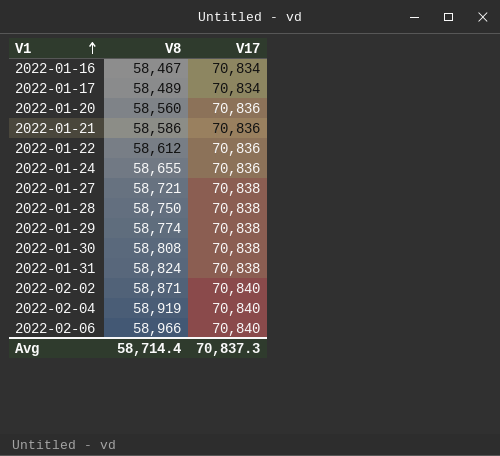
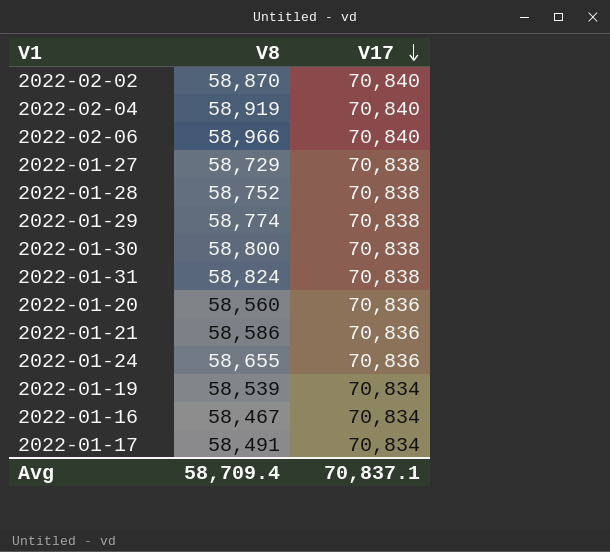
row order: V1 ascending -> V17 descending
row 2022-01-22: 58,612 | 70,836 -> none
2022-02-02 | V8: 58,871 -> 58,870
2022-01-27 | V8: 58,721 -> 58,729
2022-01-28 | V8: 58,750 -> 58,752
2022-01-30 | V8: 58,808 -> 58,800
row 2022-01-19: none -> 58,539 | 70,834
2022-01-17 | V8: 58,489 -> 58,491
Avg | V8: 58,714.4 -> 58,709.4
Avg | V17: 70,837.3 -> 70,837.1

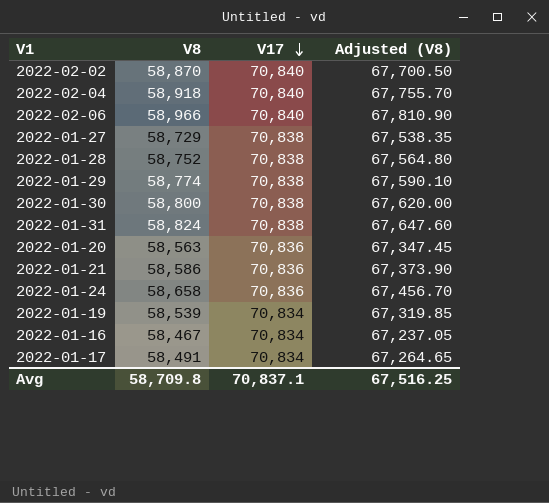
column Adjusted (V8) | formula: none -> [V8] * 1.15
2022-02-04 | V8: 58,919 -> 58,918
2022-01-20 | V8: 58,560 -> 58,563
2022-01-24 | V8: 58,655 -> 58,658
Avg | V8: 58,709.4 -> 58,709.8

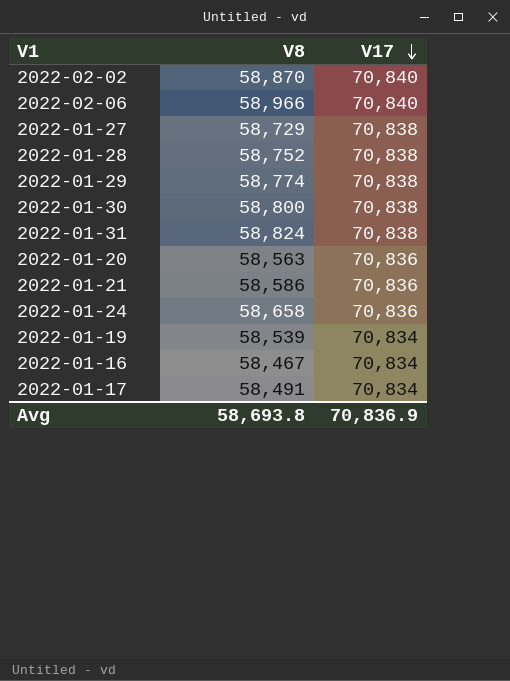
column Adjusted (V8) | formula: [V8] * 1.15 -> none
row 2022-02-04: 58,918 | 70,840 | 67,755.70 -> none
Avg | V8: 58,709.8 -> 58,693.8
Avg | V17: 70,837.1 -> 70,836.9

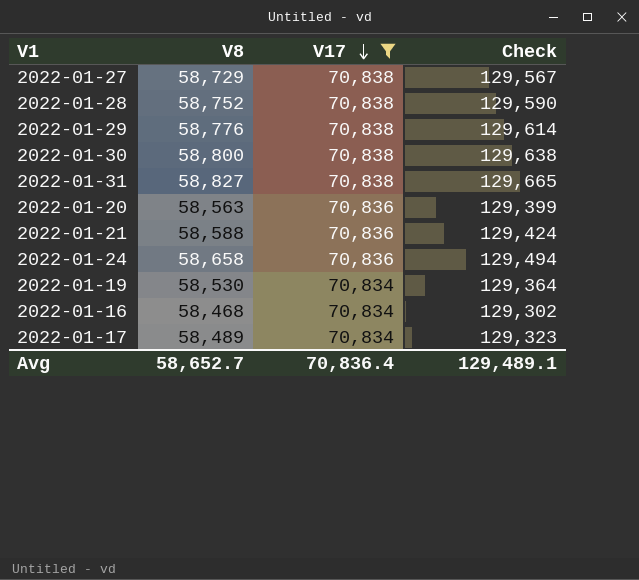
filter: none -> V17 != 70,840
column Check | formula: none -> [V8] + [V17]
2022-01-29 | V8: 58,774 -> 58,776
2022-01-31 | V8: 58,824 -> 58,827
2022-01-21 | V8: 58,586 -> 58,588
2022-01-19 | V8: 58,539 -> 58,530
2022-01-16 | V8: 58,467 -> 58,468
2022-01-17 | V8: 58,491 -> 58,489
Avg | V8: 58,693.8 -> 58,652.7
Avg | V17: 70,836.9 -> 70,836.4

